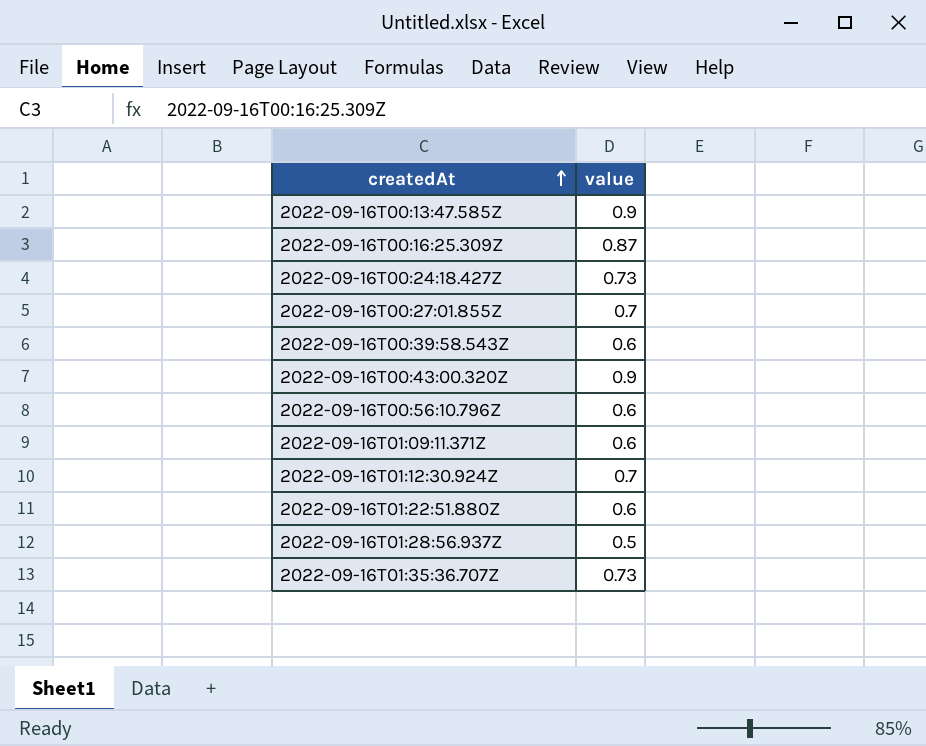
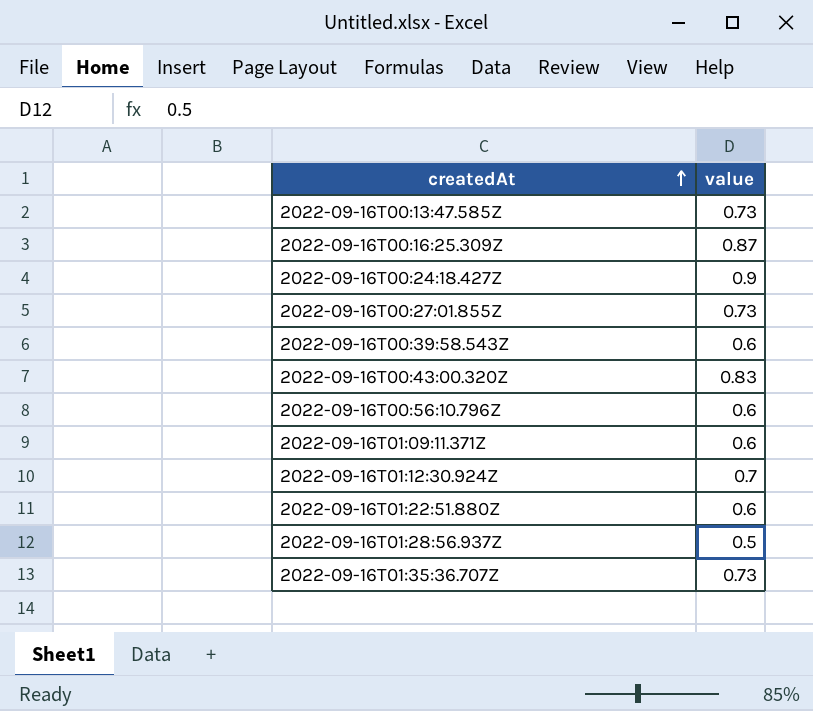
2022-09-16T00:13:47.585Z | value: 0.9 -> 0.73
2022-09-16T00:24:18.427Z | value: 0.73 -> 0.9
2022-09-16T00:27:01.855Z | value: 0.7 -> 0.73
2022-09-16T00:43:00.320Z | value: 0.9 -> 0.83

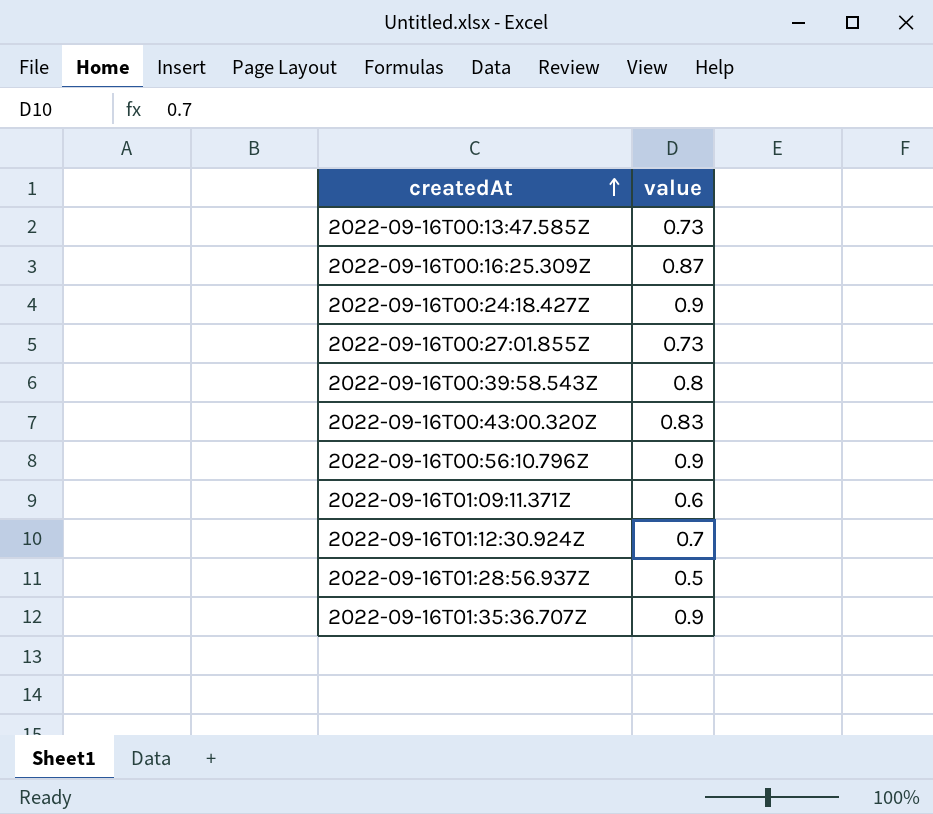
row 2022-09-16T01:22:51.880Z: 0.6 -> none
2022-09-16T00:39:58.543Z | value: 0.6 -> 0.8
2022-09-16T00:56:10.796Z | value: 0.6 -> 0.9
2022-09-16T01:35:36.707Z | value: 0.73 -> 0.9

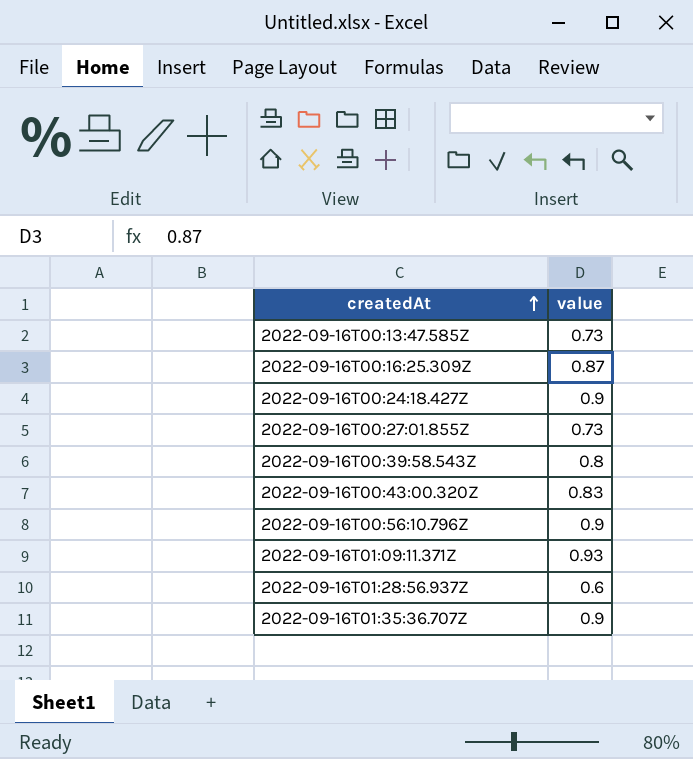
row 2022-09-16T01:12:30.924Z: 0.7 -> none
2022-09-16T01:09:11.371Z | value: 0.6 -> 0.93
2022-09-16T01:28:56.937Z | value: 0.5 -> 0.6

